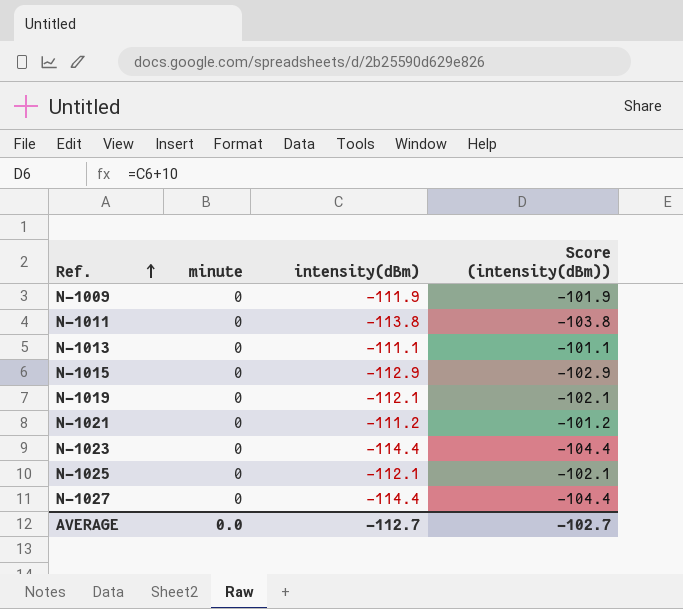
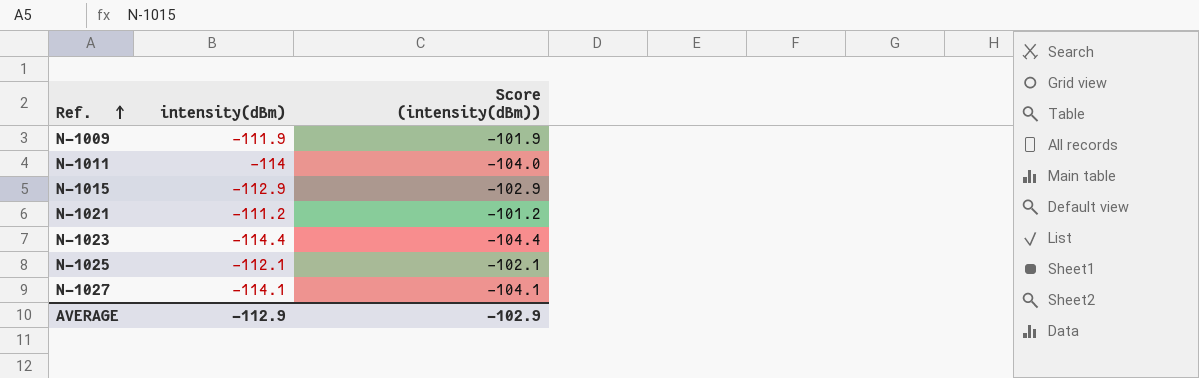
column minute | position: 2 -> none
row N-1013: 0 | -111.1 | -101.1 -> none
row N-1019: 0 | -112.1 | -102.1 -> none
N-1011 | intensity(dBm): -113.8 -> -114
N-1011 | Score (intensity(dBm)): -103.8 -> -104.0
N-1027 | intensity(dBm): -114.4 -> -114.1
N-1027 | Score (intensity(dBm)): -104.4 -> -104.1
AVERAGE | intensity(dBm): -112.7 -> -112.9
AVERAGE | Score (intensity(dBm)): -102.7 -> -102.9

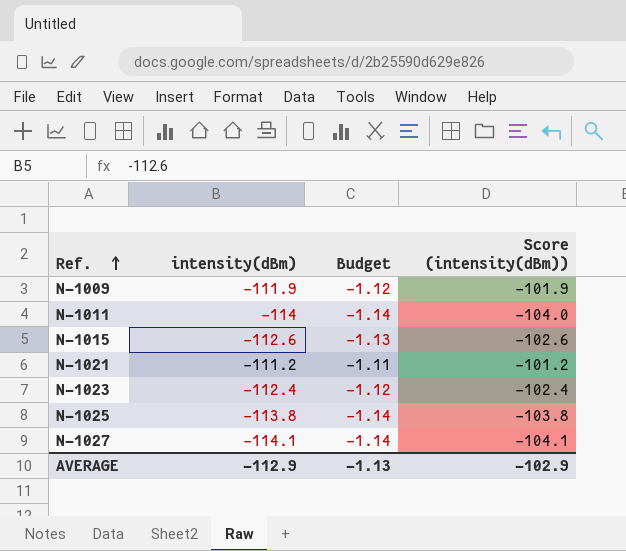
column Budget | formula: none -> [intensity(dBm)] * 0.01
N-1015 | intensity(dBm): -112.9 -> -112.6
N-1015 | Score (intensity(dBm)): -102.9 -> -102.6
N-1023 | intensity(dBm): -114.4 -> -112.4
N-1023 | Score (intensity(dBm)): -104.4 -> -102.4
N-1025 | intensity(dBm): -112.1 -> -113.8
N-1025 | Score (intensity(dBm)): -102.1 -> -103.8

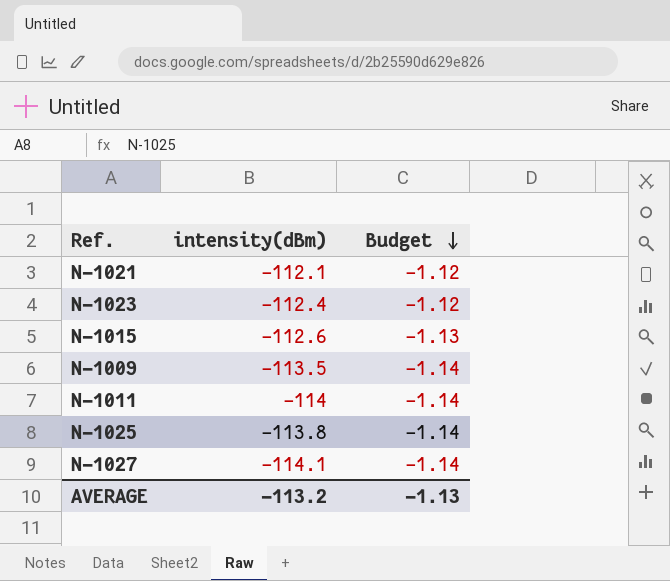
row order: Ref. ascending -> Budget descending
column Score (intensity(dBm)) | formula: [intensity(dBm)] + 10 -> none
N-1021 | intensity(dBm): -111.2 -> -112.1
N-1021 | Budget: -1.11 -> -1.12
N-1009 | intensity(dBm): -111.9 -> -113.5
N-1009 | Budget: -1.12 -> -1.14
AVERAGE | intensity(dBm): -112.9 -> -113.2

